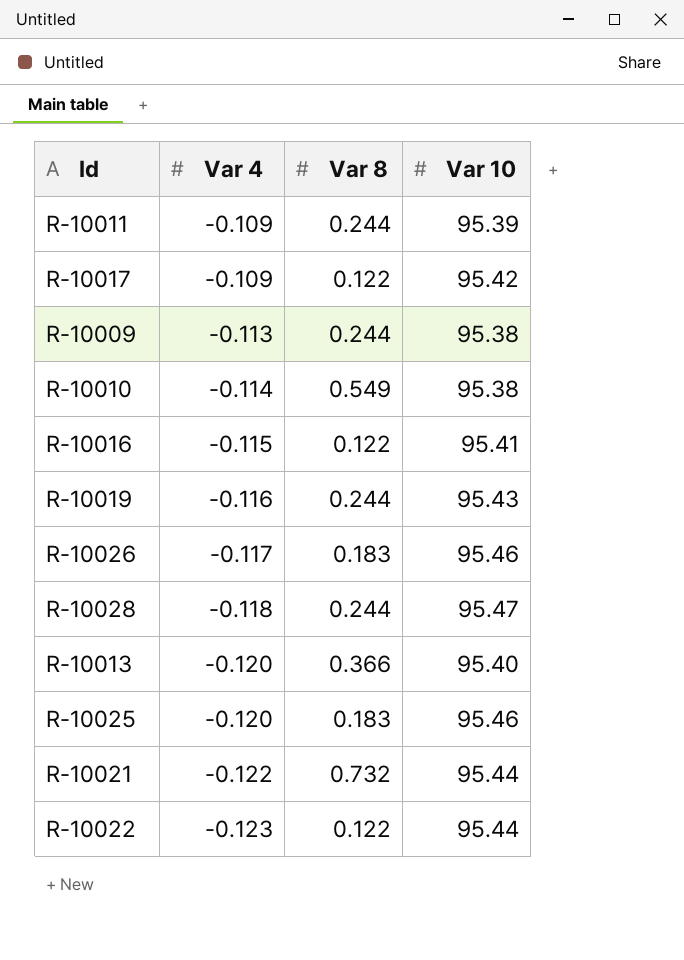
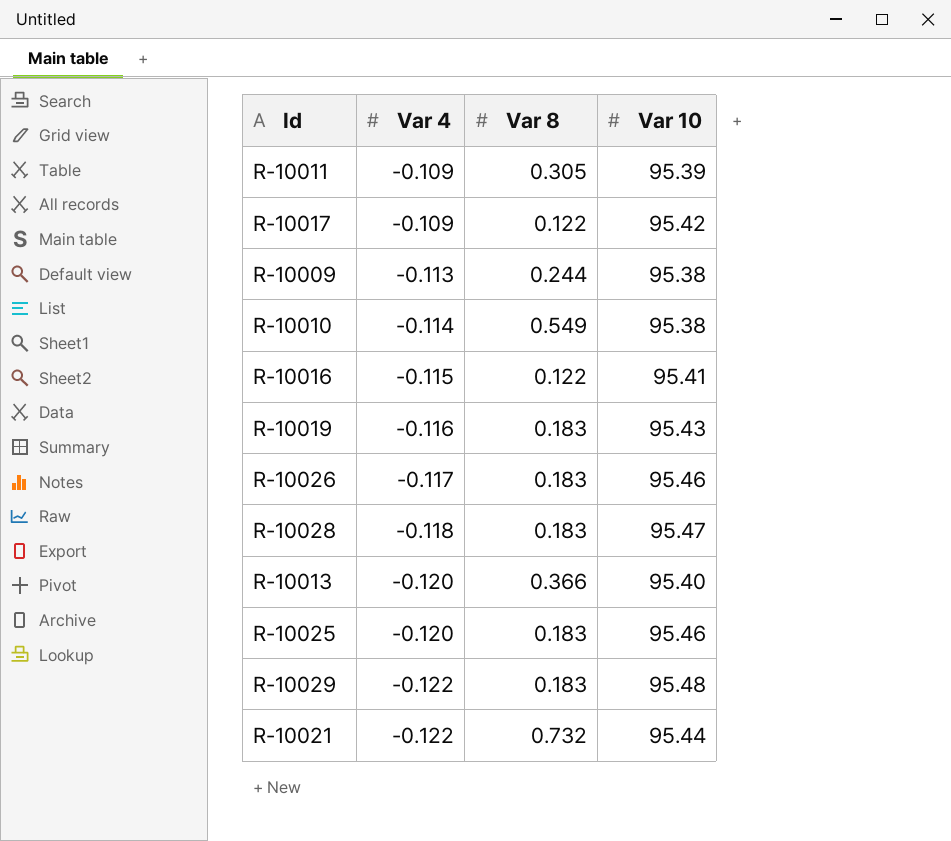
row R-10022: -0.123 | 0.122 | 95.44 -> none
R-10011 | Var 8: 0.244 -> 0.305
R-10019 | Var 8: 0.244 -> 0.183
R-10028 | Var 8: 0.244 -> 0.183
row R-10029: none -> -0.122 | 0.183 | 95.48

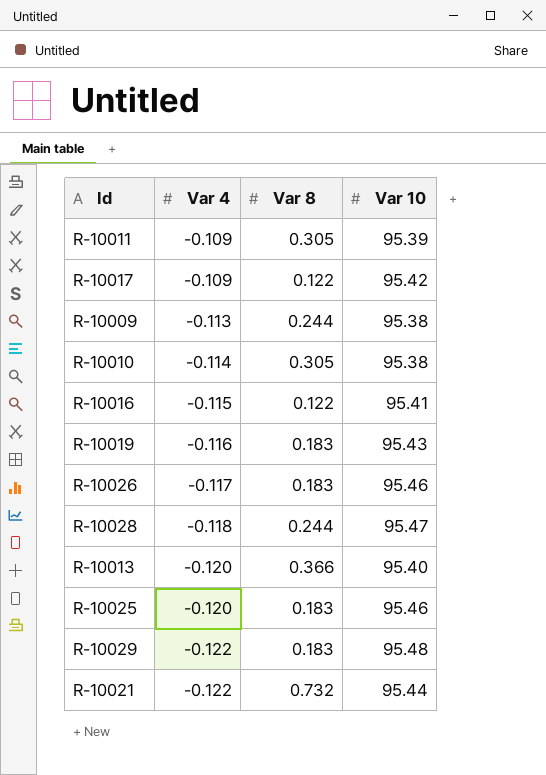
R-10010 | Var 8: 0.549 -> 0.305
R-10028 | Var 8: 0.183 -> 0.244

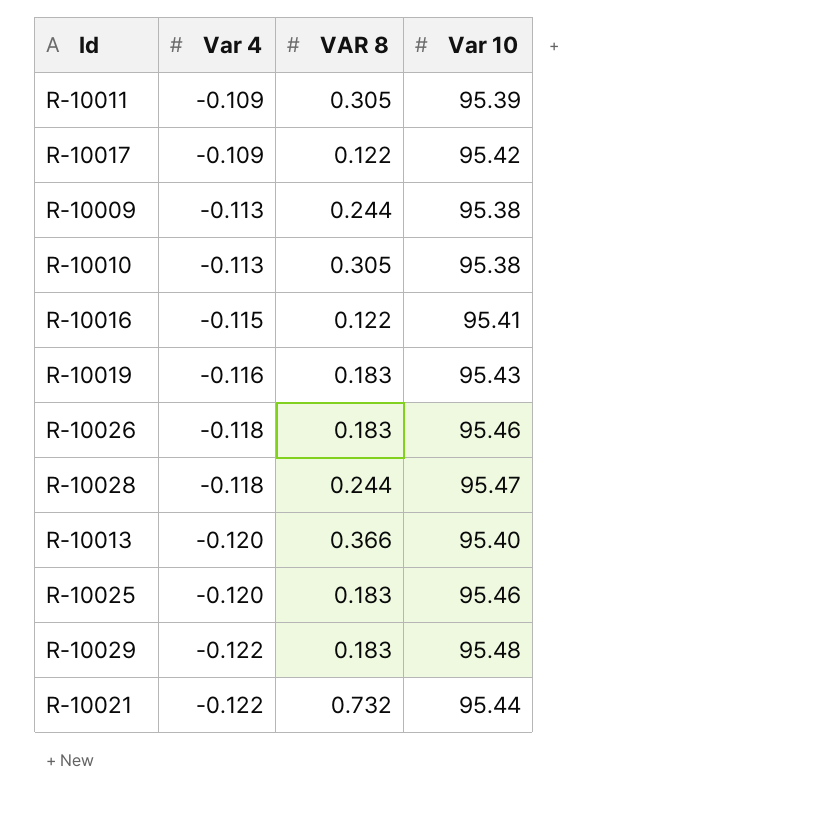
column name: Var 8 -> VAR 8
R-10010 | Var 4: -0.114 -> -0.113
R-10026 | Var 4: -0.117 -> -0.118

